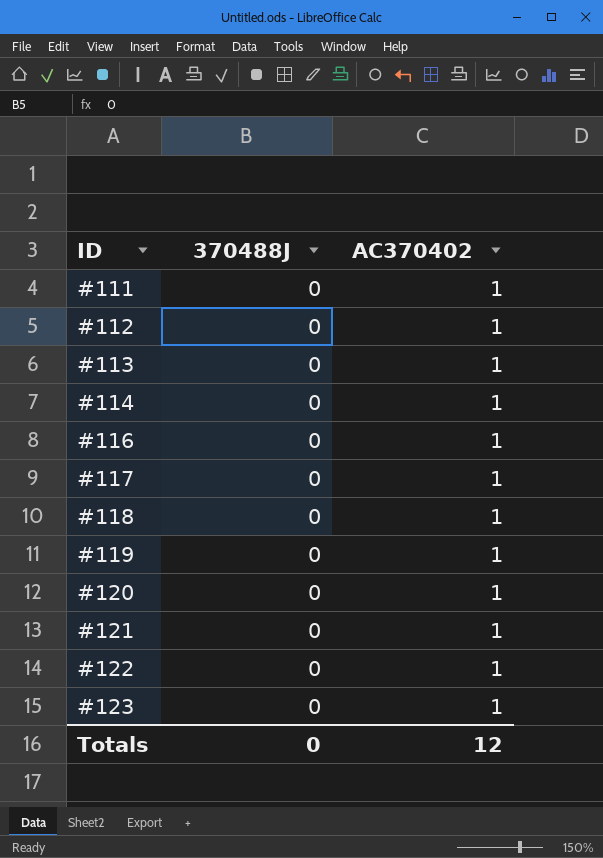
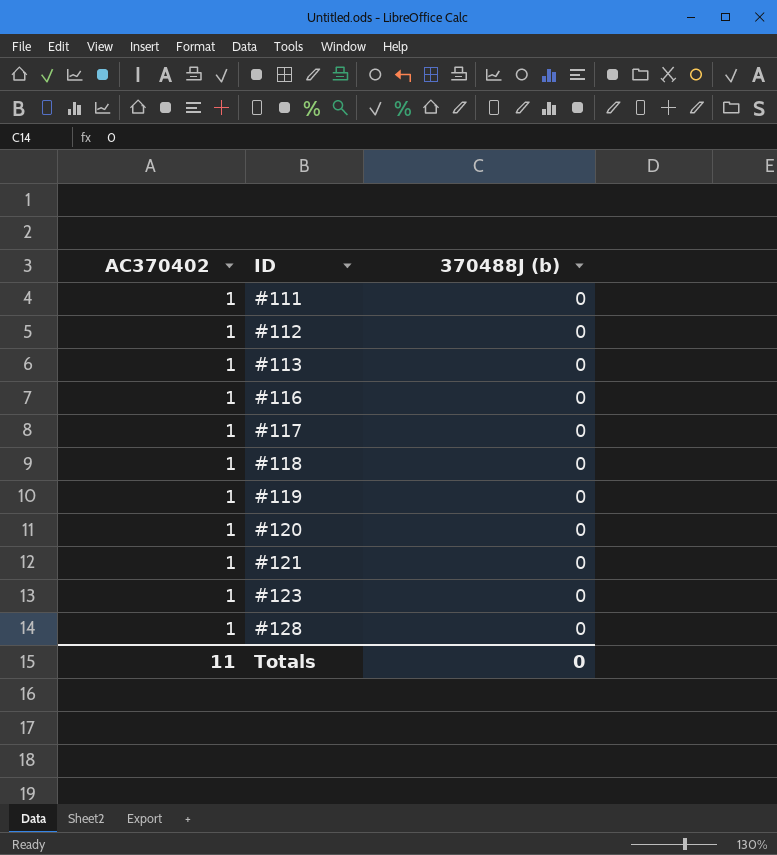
column AC370402 | position: 3 -> 1
column name: 370488J -> 370488J (b)
row #114: 0 | 1 -> none
row #122: 0 | 1 -> none
row #128: none -> 1 | 0
Totals | AC370402: 12 -> 11

